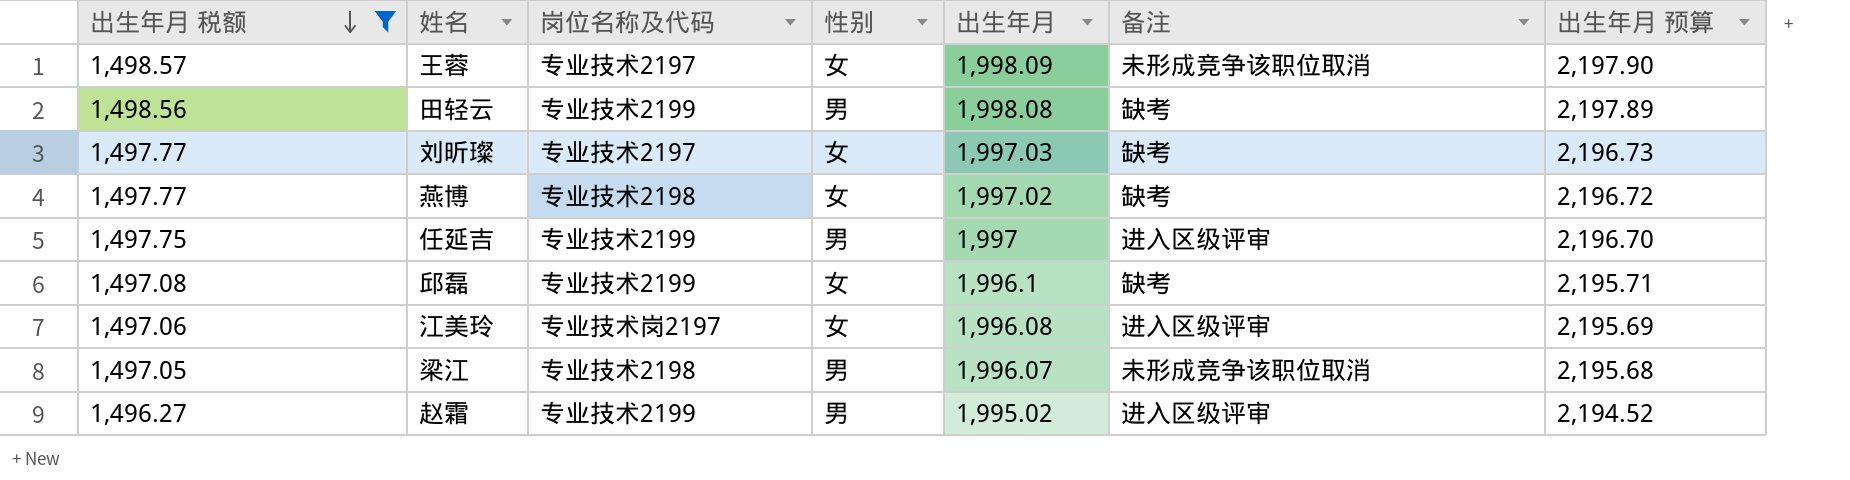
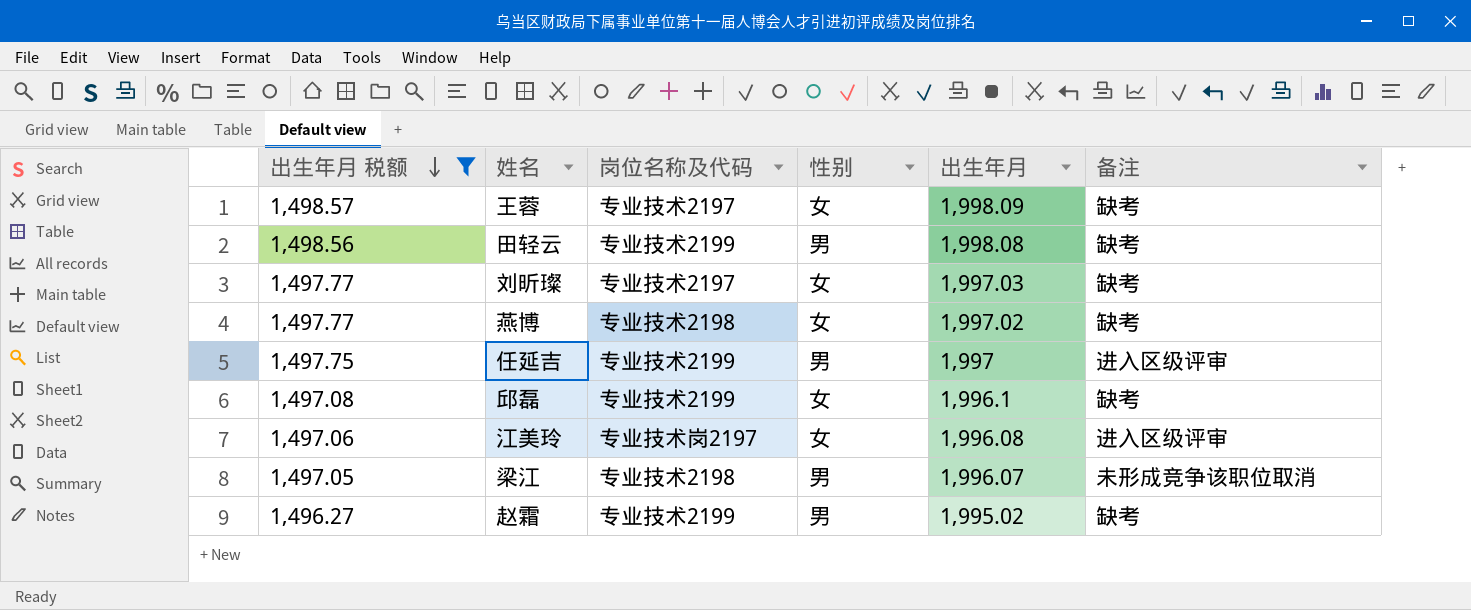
column 出生年月 预算 | formula: [出生年月] * 1.1 -> none
王蓉 | 备注: 未形成竞争该职位取消 -> 缺考
赵霜 | 备注: 进入区级评审 -> 缺考

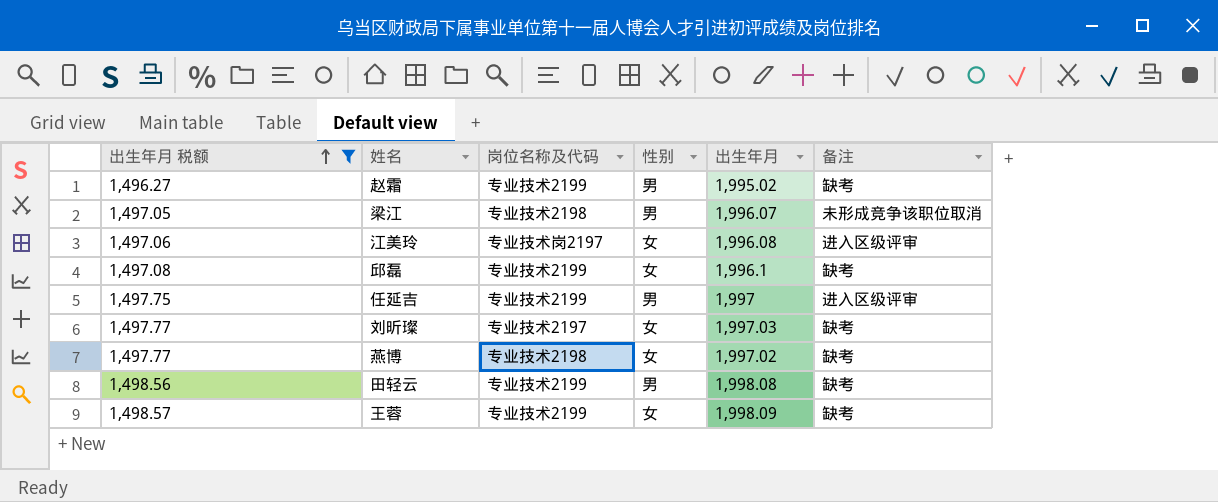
row order: 出生年月 税额 descending -> 出生年月 税额 ascending
王蓉 | 岗位名称及代码: 专业技术2197 -> 专业技术2199

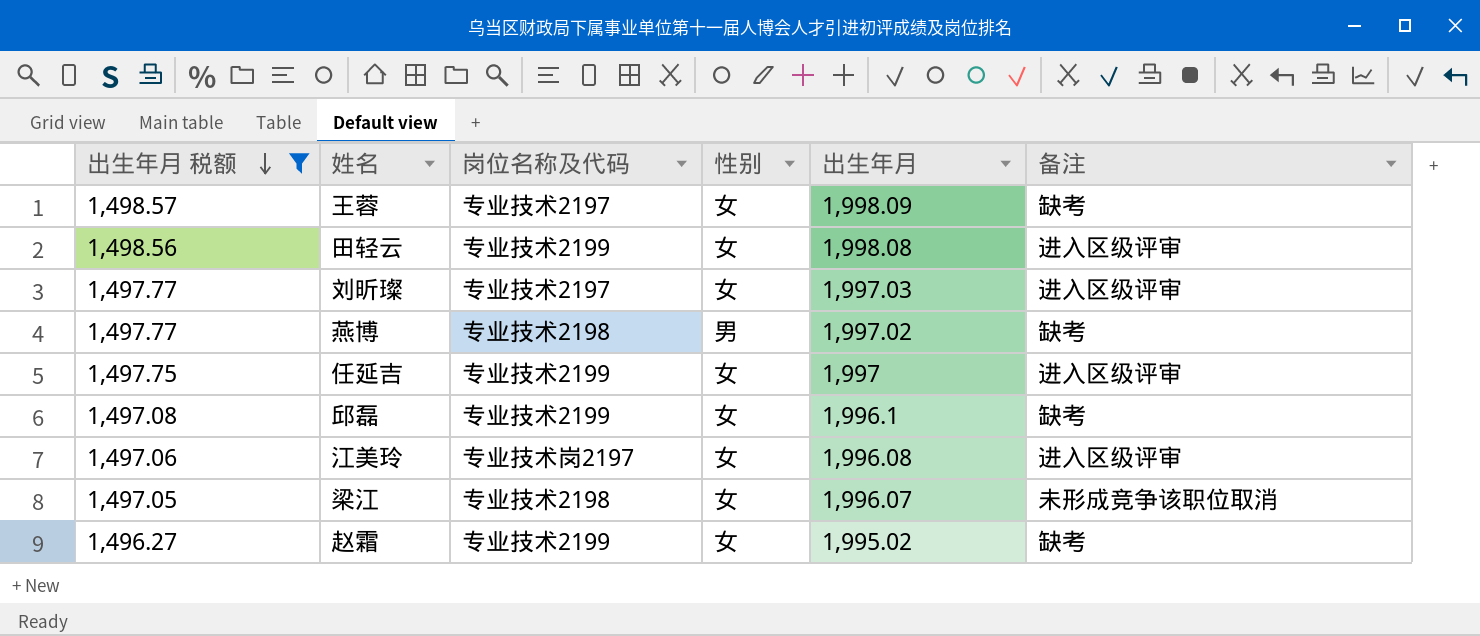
row order: 出生年月 税额 ascending -> 出生年月 税额 descending
王蓉 | 岗位名称及代码: 专业技术2199 -> 专业技术2197
田轻云 | 性别: 男 -> 女
田轻云 | 备注: 缺考 -> 进入区级评审
刘昕璨 | 备注: 缺考 -> 进入区级评审
燕博 | 性别: 女 -> 男
任延吉 | 性别: 男 -> 女
梁江 | 性别: 男 -> 女
赵霜 | 性别: 男 -> 女

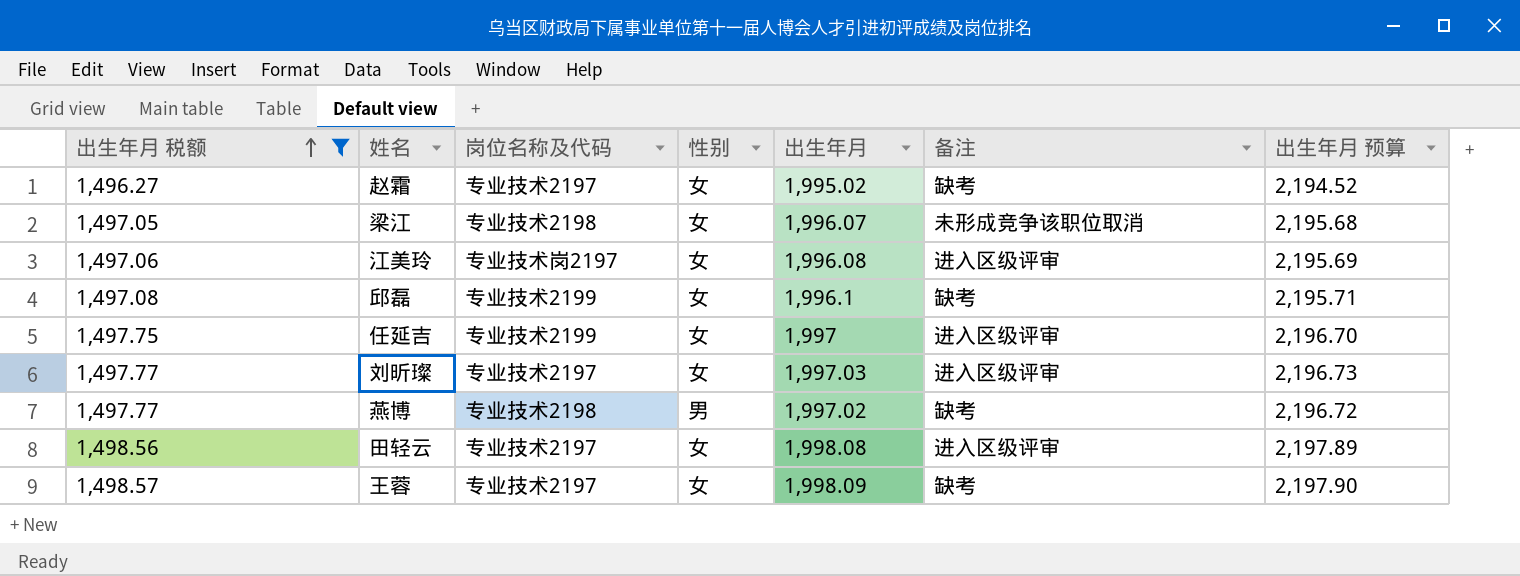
row order: 出生年月 税额 descending -> 出生年月 税额 ascending
column 出生年月 预算 | formula: none -> [出生年月] * 1.1
赵霜 | 岗位名称及代码: 专业技术2199 -> 专业技术2197
田轻云 | 岗位名称及代码: 专业技术2199 -> 专业技术2197

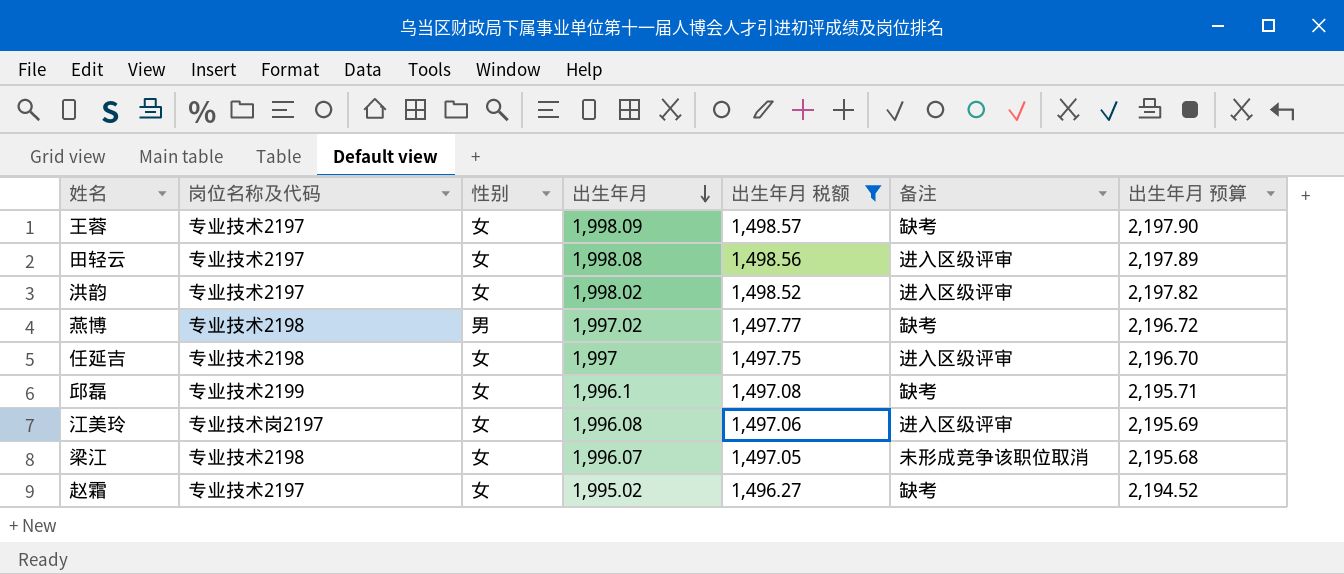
row order: 出生年月 税额 ascending -> 出生年月 descending
column 出生年月 税额 | position: 1 -> 5
row 刘昕璨: 1,497.77 | 专业技术2197 | 女 | 1,997.03 | 进入区级评审 | 2,196.73 -> none
row 洪韵: none -> 专业技术2197 | 女 | 1,998.02 | 1,498.52 | 进入区级评审 | 2,197.82
任延吉 | 岗位名称及代码: 专业技术2199 -> 专业技术2198

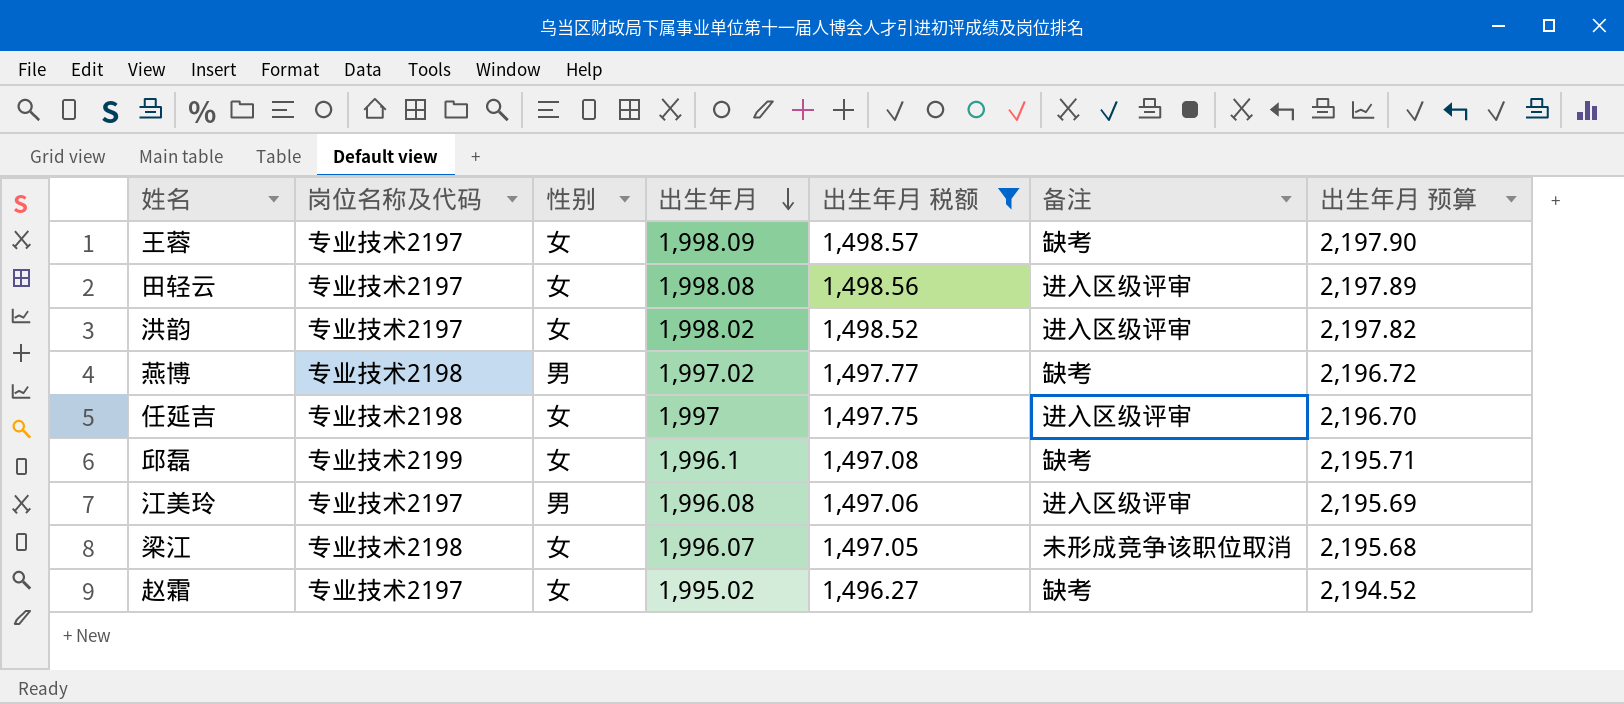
江美玲 | 岗位名称及代码: 专业技术岗2197 -> 专业技术2197
江美玲 | 性别: 女 -> 男

